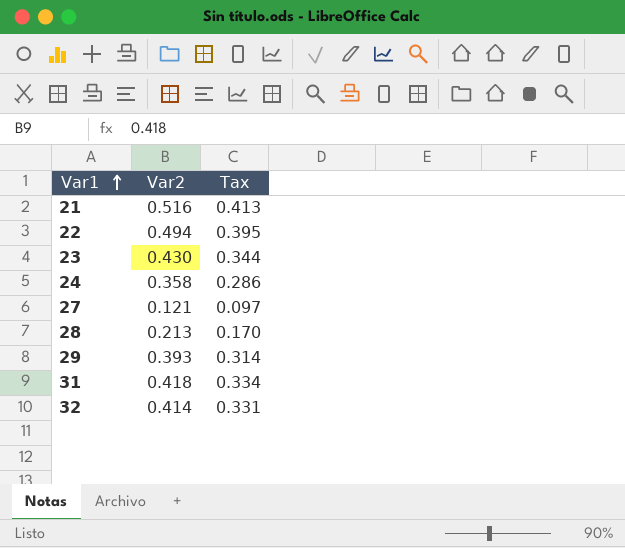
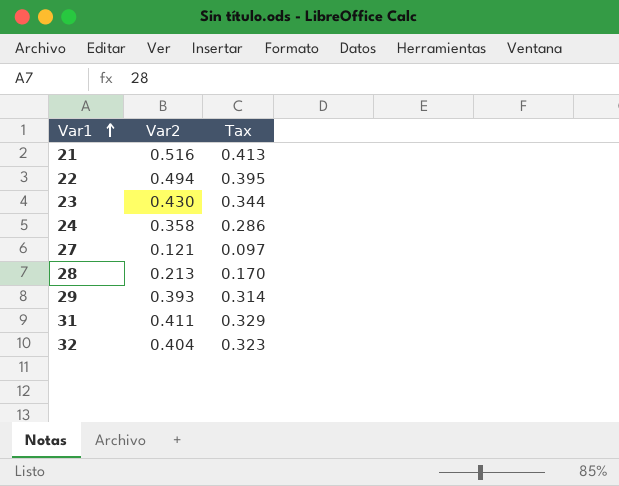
31 | Var2: 0.418 -> 0.411
31 | Tax: 0.334 -> 0.329
32 | Var2: 0.414 -> 0.404
32 | Tax: 0.331 -> 0.323

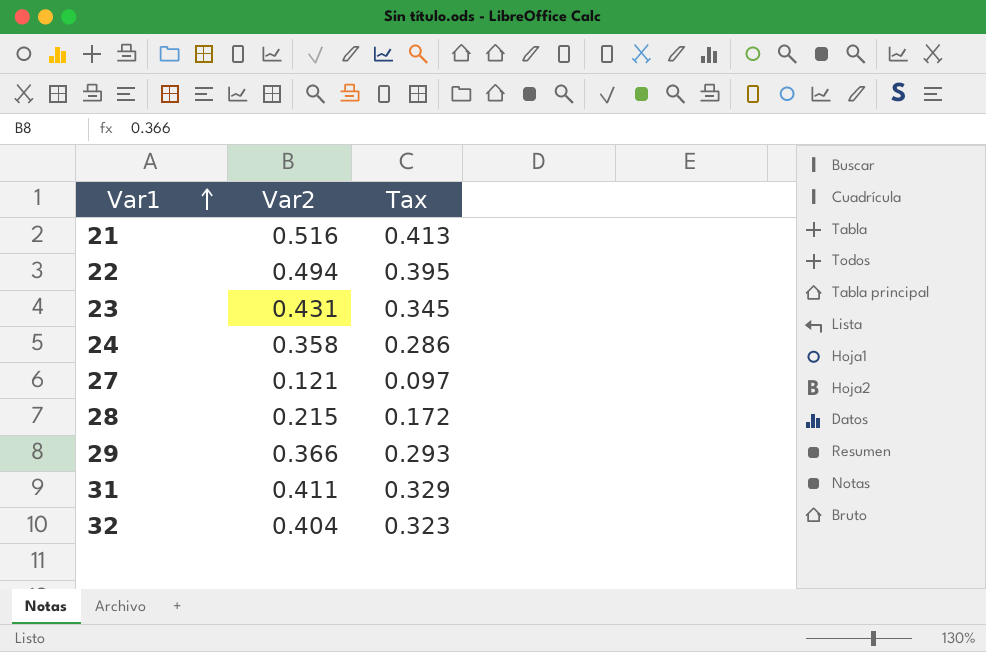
23 | Var2: 0.430 -> 0.431
23 | Tax: 0.344 -> 0.345
28 | Var2: 0.213 -> 0.215
28 | Tax: 0.170 -> 0.172
29 | Var2: 0.393 -> 0.366
29 | Tax: 0.314 -> 0.293

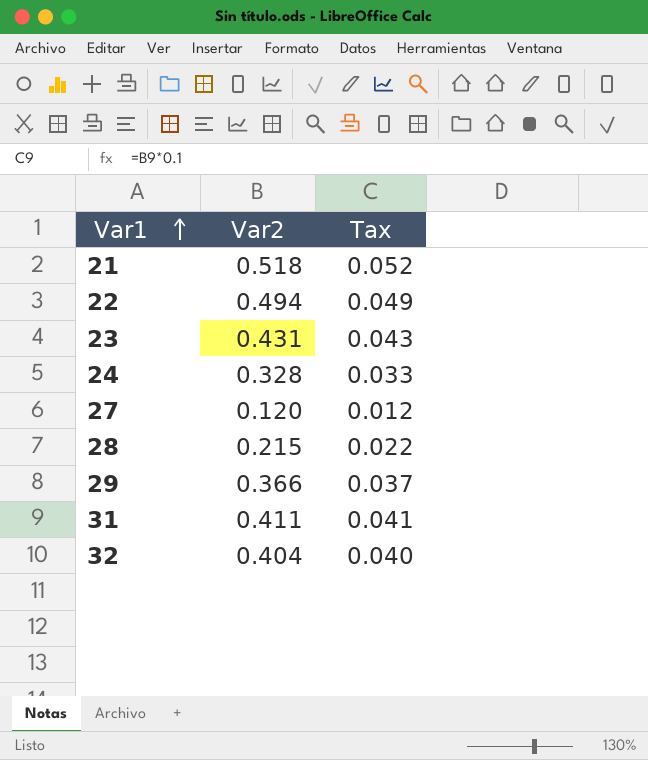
column Tax | formula: [Var2] * 0.8 -> [Var2] * 0.1
21 | Var2: 0.516 -> 0.518
24 | Var2: 0.358 -> 0.328
27 | Var2: 0.121 -> 0.120

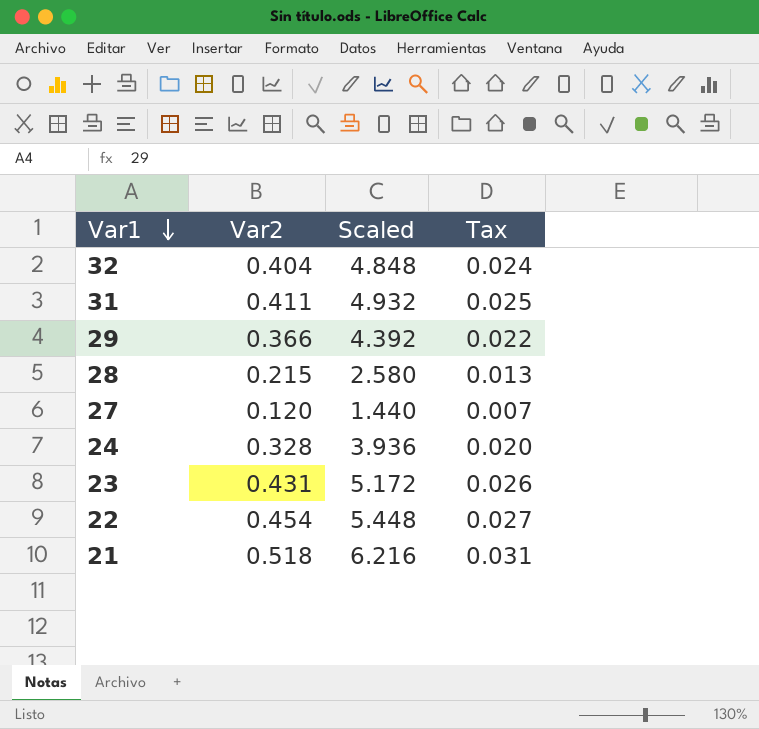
row order: Var1 ascending -> Var1 descending
column Scaled | formula: none -> [Var2] * 12
column Tax | formula: [Var2] * 0.1 -> [Var2] * 0.06
22 | Var2: 0.494 -> 0.454

